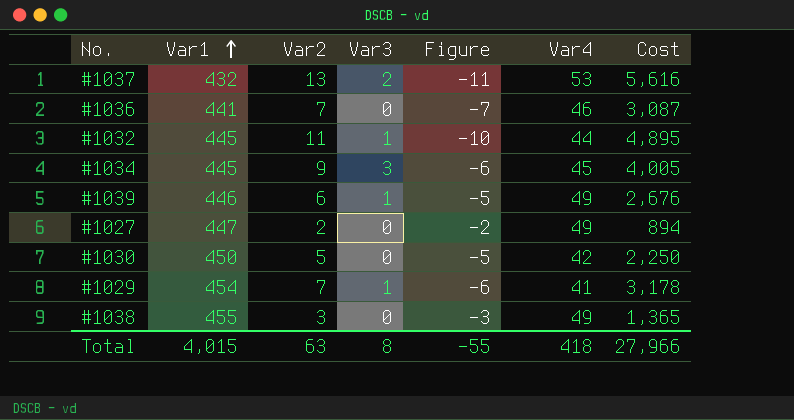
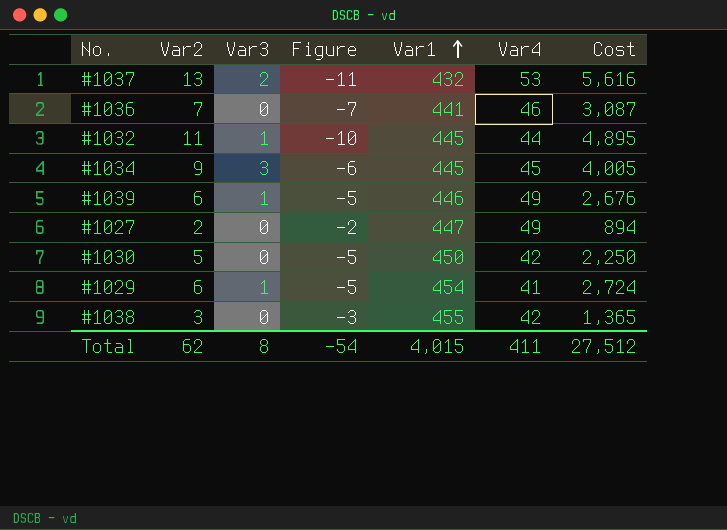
column Var1 | position: 2 -> 5
#1029 | Var2: 7 -> 6
#1029 | Figure: -6 -> -5
#1029 | Cost: 3,178 -> 2,724
#1038 | Var4: 49 -> 42
Total | Var2: 63 -> 62
Total | Figure: -55 -> -54
Total | Var4: 418 -> 411
Total | Cost: 27,966 -> 27,512

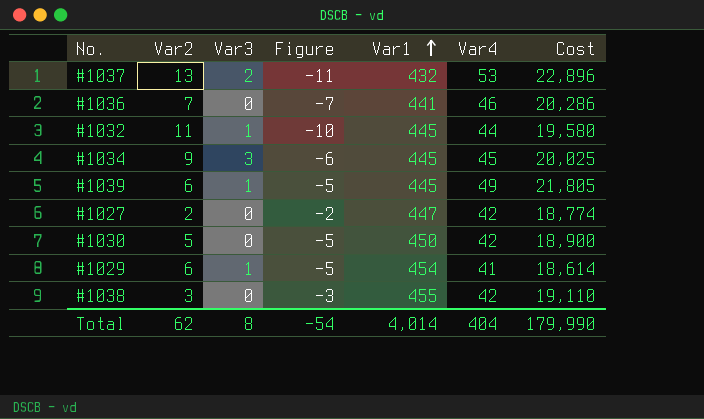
column Cost | formula: [Var2] * [Var1] -> [Var1] * [Var4]
#1039 | Var1: 446 -> 445
#1027 | Var4: 49 -> 42
Total | Var1: 4,015 -> 4,014
Total | Var4: 411 -> 404
Total | Cost: 27,512 -> 179,990

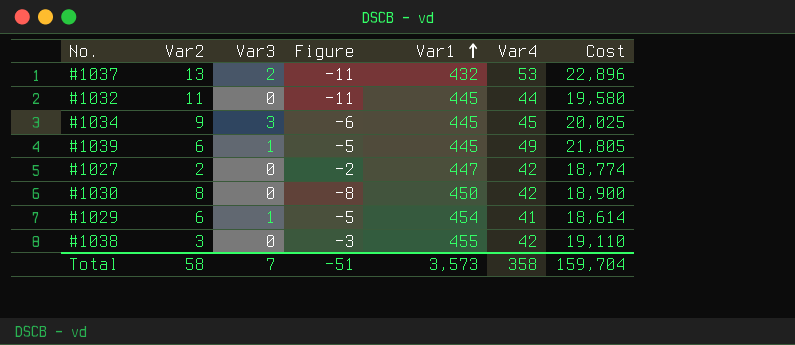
row #1036: 7 | 0 | -7 | 441 | 46 | 20,286 -> none
#1032 | Var3: 1 -> 0
#1032 | Figure: -10 -> -11
#1030 | Var2: 5 -> 8
#1030 | Figure: -5 -> -8
Total | Var2: 62 -> 58
Total | Var3: 8 -> 7
Total | Figure: -54 -> -51
Total | Var1: 4,014 -> 3,573
Total | Var4: 404 -> 358
Total | Cost: 179,990 -> 159,704

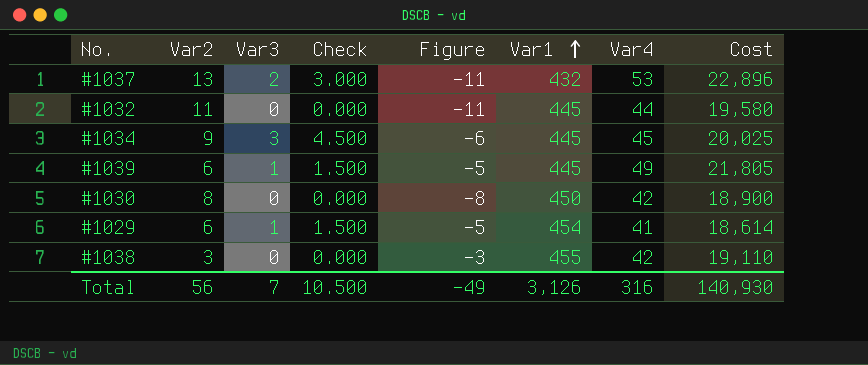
column Check | formula: none -> [Var3] * 1.5
row #1027: 2 | 0 | -2 | 447 | 42 | 18,774 -> none
Total | Var2: 58 -> 56
Total | Figure: -51 -> -49
Total | Var1: 3,573 -> 3,126
Total | Var4: 358 -> 316
Total | Cost: 159,704 -> 140,930

